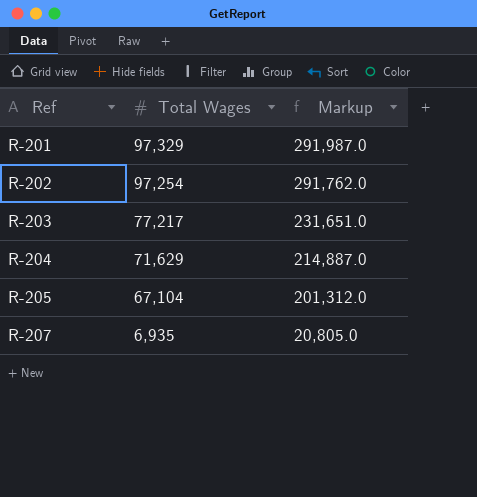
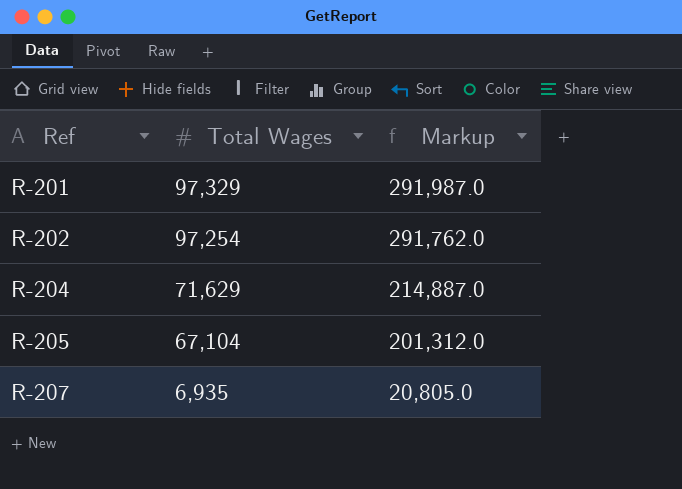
row R-203: 77,217 | 231,651.0 -> none

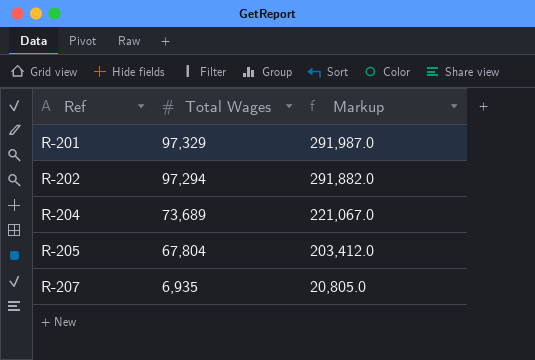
R-202 | Total Wages: 97,254 -> 97,294
R-202 | Markup: 291,762.0 -> 291,882.0
R-204 | Total Wages: 71,629 -> 73,689
R-204 | Markup: 214,887.0 -> 221,067.0
R-205 | Total Wages: 67,104 -> 67,804
R-205 | Markup: 201,312.0 -> 203,412.0

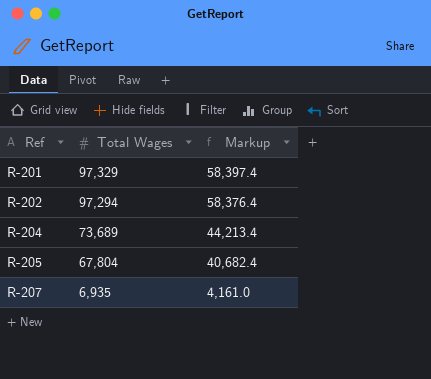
column Markup | formula: [Total Wages] * 3 -> [Total Wages] * 0.6

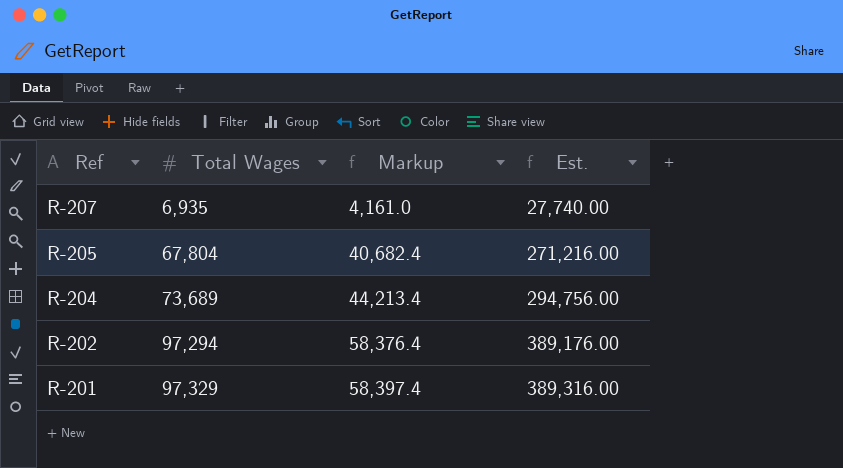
row order: Ref ascending -> Ref descending
column Est. | formula: none -> [Total Wages] * 4

